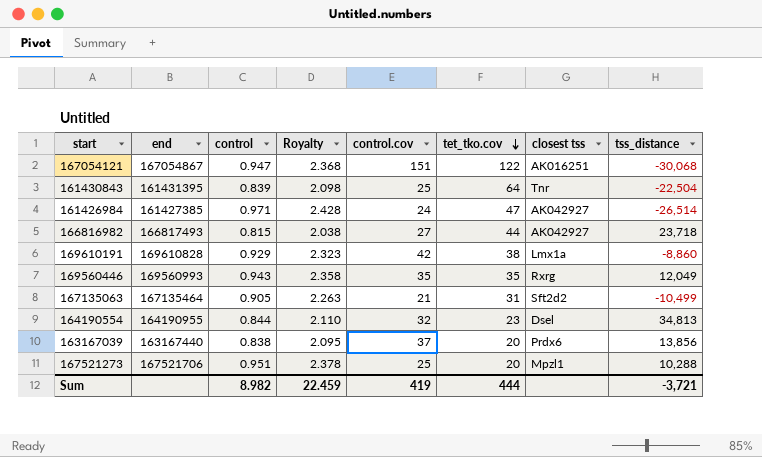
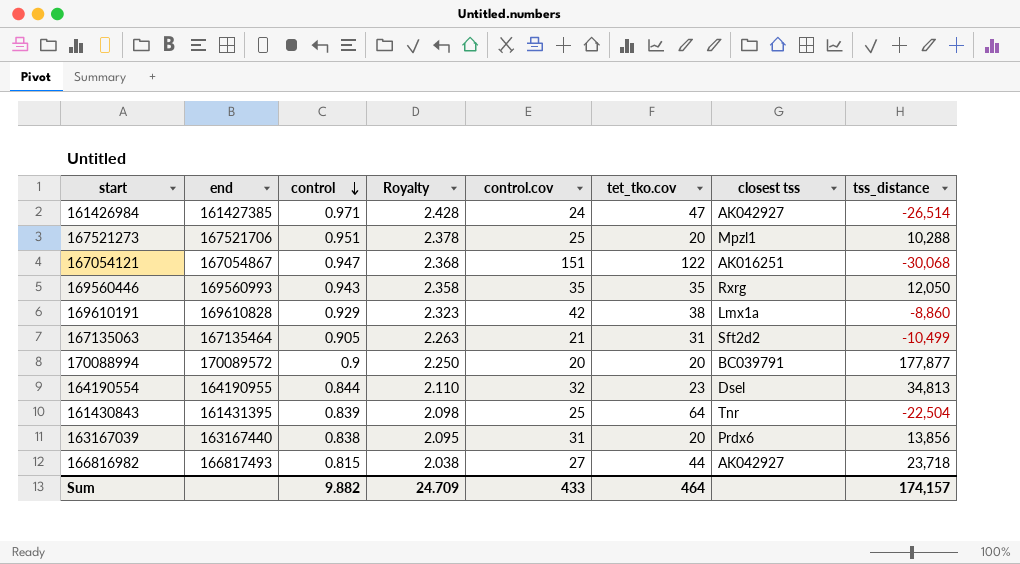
row order: tet_tko.cov descending -> control descending
169560446 | tss_distance: 12,049 -> 12,050
row 170088994: none -> 170089572 | 0.9 | 2.250 | 20 | 20 | BC039791 | 177,877
163167039 | control.cov: 37 -> 31
Sum | control: 8.982 -> 9.882
Sum | Royalty: 22.459 -> 24.709
Sum | control.cov: 419 -> 433
Sum | tet_tko.cov: 444 -> 464
Sum | tss_distance: -3,721 -> 174,157

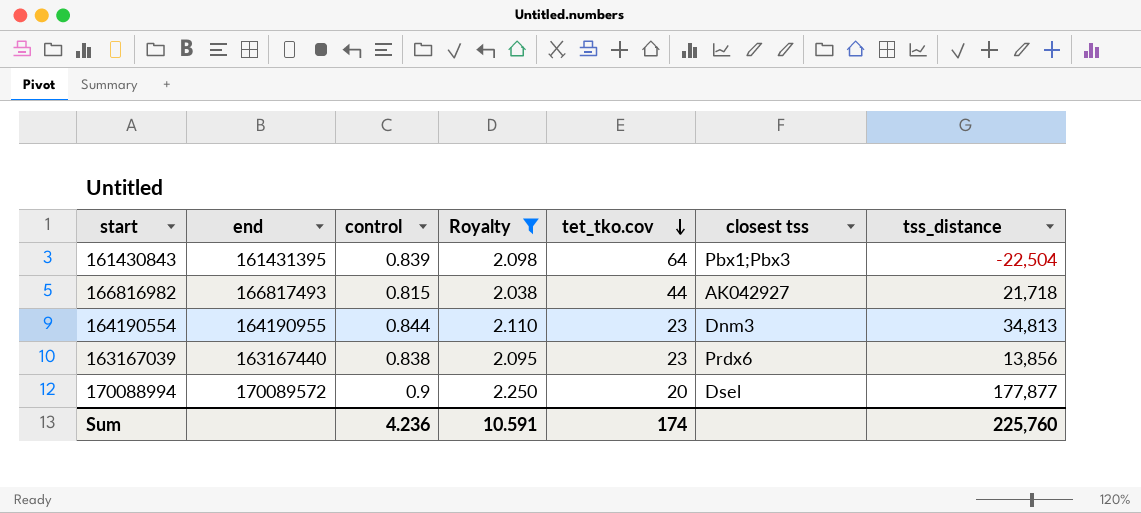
filter: none -> Royalty <= 2.250
row order: control descending -> tet_tko.cov descending
column control.cov | position: 5 -> none
161430843 | closest tss: Tnr -> Pbx1;Pbx3
166816982 | tss_distance: 23,718 -> 21,718
164190554 | closest tss: Dsel -> Dnm3
163167039 | tet_tko.cov: 20 -> 23
170088994 | closest tss: BC039791 -> Dsel
Sum | control: 9.882 -> 4.236
Sum | Royalty: 24.709 -> 10.591
Sum | tet_tko.cov: 464 -> 174
Sum | tss_distance: 174,157 -> 225,760

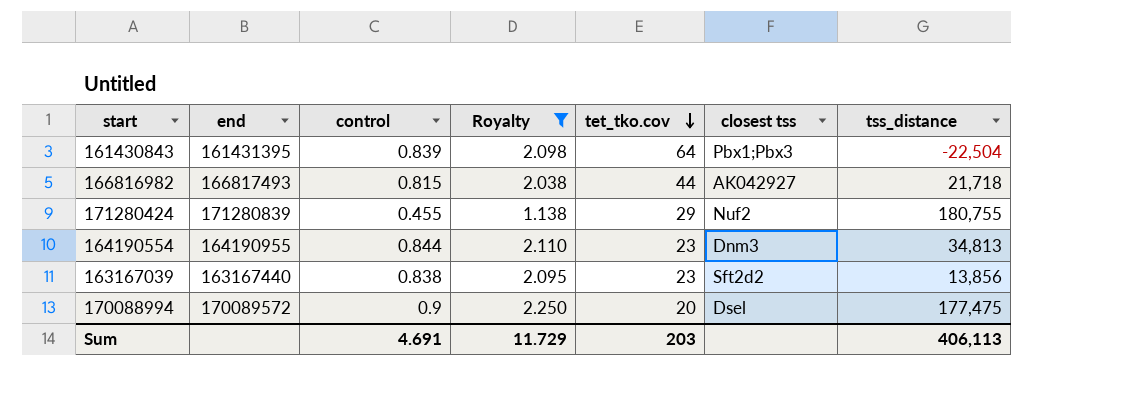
row 171280424: none -> 171280839 | 0.455 | 1.138 | 29 | Nuf2 | 180,755
163167039 | closest tss: Prdx6 -> Sft2d2
170088994 | tss_distance: 177,877 -> 177,475
Sum | control: 4.236 -> 4.691
Sum | Royalty: 10.591 -> 11.729
Sum | tet_tko.cov: 174 -> 203
Sum | tss_distance: 225,760 -> 406,113

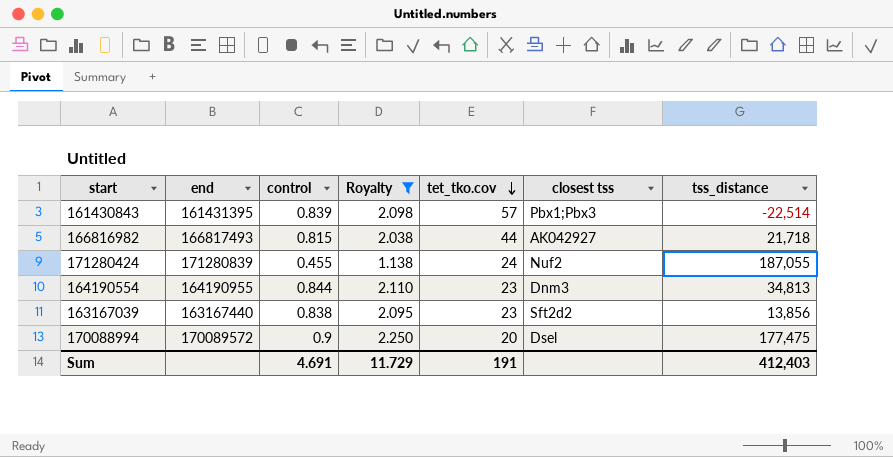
161430843 | tet_tko.cov: 64 -> 57
161430843 | tss_distance: -22,504 -> -22,514
171280424 | tet_tko.cov: 29 -> 24
171280424 | tss_distance: 180,755 -> 187,055
Sum | tet_tko.cov: 203 -> 191
Sum | tss_distance: 406,113 -> 412,403

